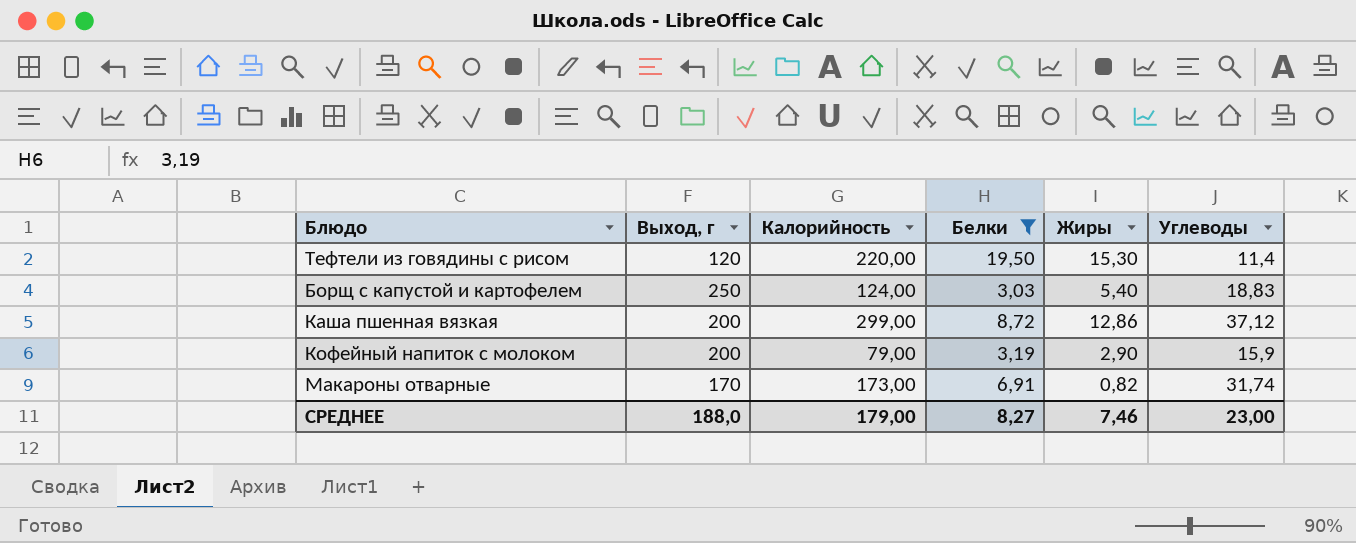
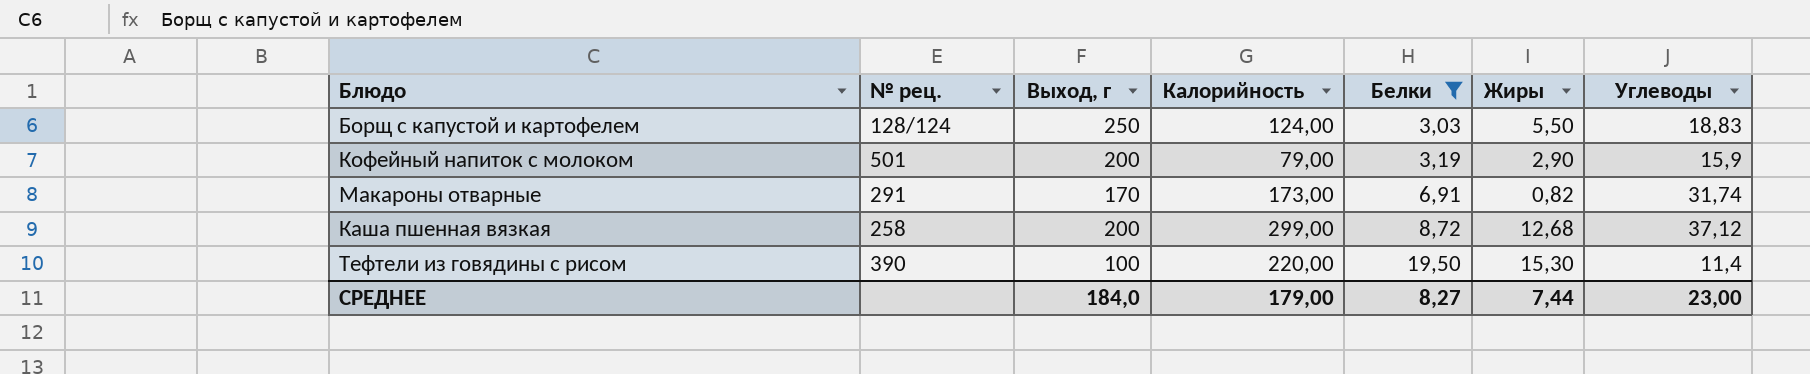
row order: none -> Белки ascending
column № рец. | position: none -> 2
Борщ с капустой и картофелем | Жиры: 5,40 -> 5,50
Каша пшенная вязкая | Жиры: 12,86 -> 12,68
Тефтели из говядины с рисом | Выход, г: 120 -> 100
СРЕДНЕЕ | Выход, г: 188,0 -> 184,0
СРЕДНЕЕ | Жиры: 7,46 -> 7,44

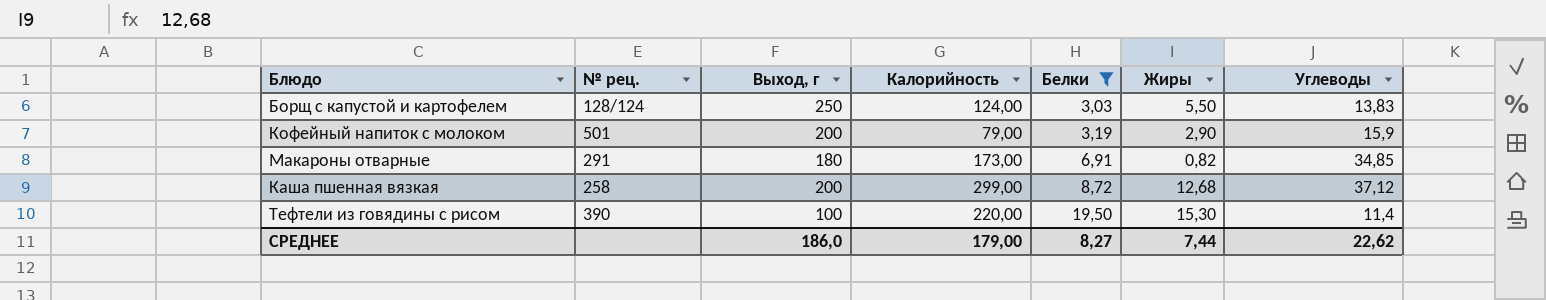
Борщ с капустой и картофелем | Углеводы: 18,83 -> 13,83
Макароны отварные | Выход, г: 170 -> 180
Макароны отварные | Углеводы: 31,74 -> 34,85
СРЕДНЕЕ | Выход, г: 184,0 -> 186,0
СРЕДНЕЕ | Углеводы: 23,00 -> 22,62

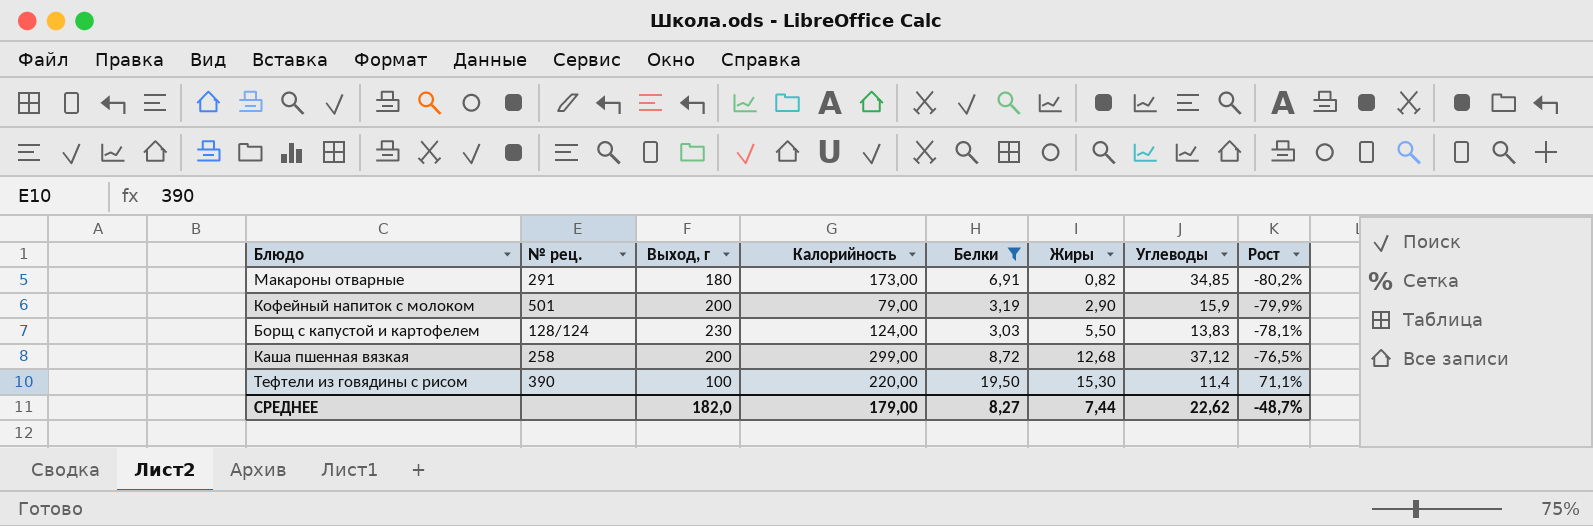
row order: Белки ascending -> Жиры ascending
column Рост | formula: none -> ([Белки] - [Углеводы]) / [Углеводы]
Борщ с капустой и картофелем | Выход, г: 250 -> 230
СРЕДНЕЕ | Выход, г: 186,0 -> 182,0

